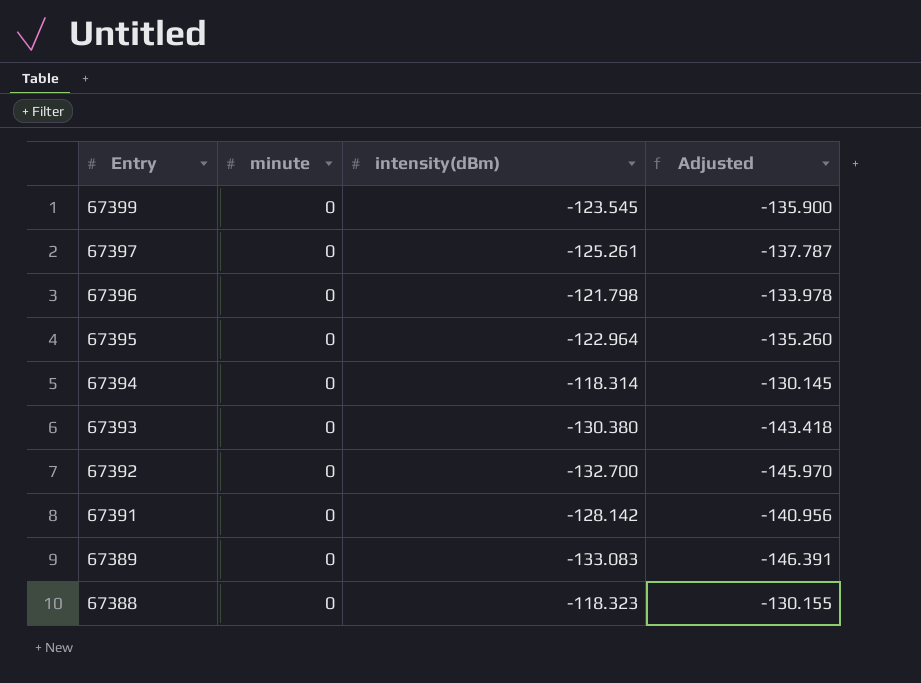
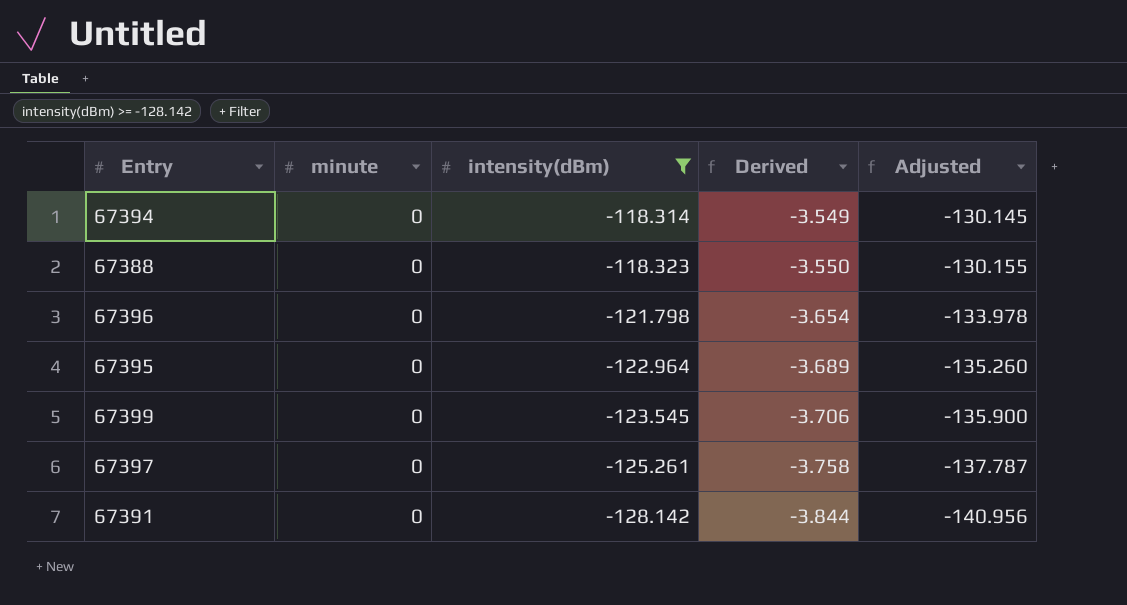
filter: none -> intensity(dBm) >= -128.142
row order: Entry descending -> intensity(dBm) descending
column Derived | formula: none -> [intensity(dBm)] * 0.03

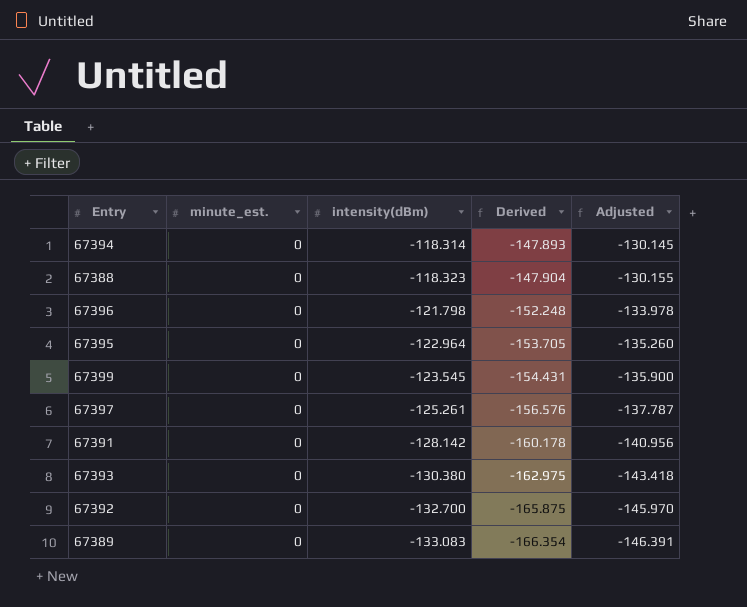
filter: intensity(dBm) >= -128.142 -> none
column name: minute -> minute_est.
column Derived | formula: [intensity(dBm)] * 0.03 -> [intensity(dBm)] * 1.25

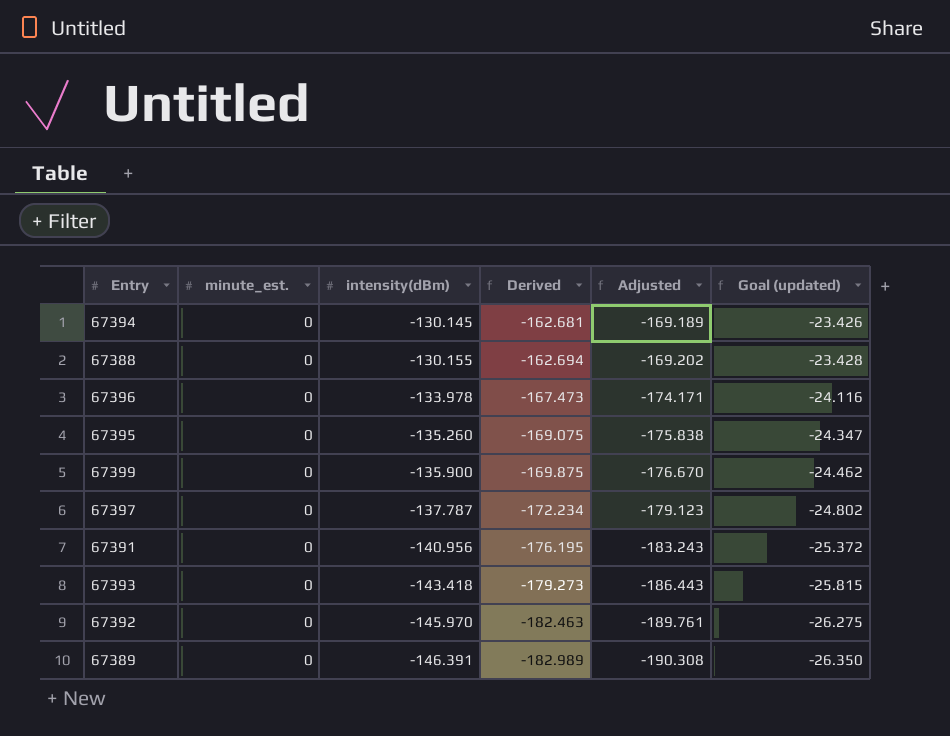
column Adjusted | formula: [intensity(dBm)] * 1.1 -> [intensity(dBm)] * 1.3
column Goal (updated) | formula: none -> [intensity(dBm)] * 0.18
67394 | intensity(dBm): -118.314 -> -130.145
67394 | Derived: -147.893 -> -162.681
67388 | intensity(dBm): -118.323 -> -130.155
67388 | Derived: -147.904 -> -162.694
67396 | intensity(dBm): -121.798 -> -133.978
67396 | Derived: -152.248 -> -167.473
67395 | intensity(dBm): -122.964 -> -135.260
67395 | Derived: -153.705 -> -169.075
67399 | intensity(dBm): -123.545 -> -135.900
67399 | Derived: -154.431 -> -169.875
67397 | intensity(dBm): -125.261 -> -137.787
67397 | Derived: -156.576 -> -172.234
67391 | intensity(dBm): -128.142 -> -140.956
67391 | Derived: -160.178 -> -176.195
67393 | intensity(dBm): -130.380 -> -143.418
67393 | Derived: -162.975 -> -179.273
67392 | intensity(dBm): -132.700 -> -145.970
67392 | Derived: -165.875 -> -182.463
67389 | intensity(dBm): -133.083 -> -146.391
67389 | Derived: -166.354 -> -182.989

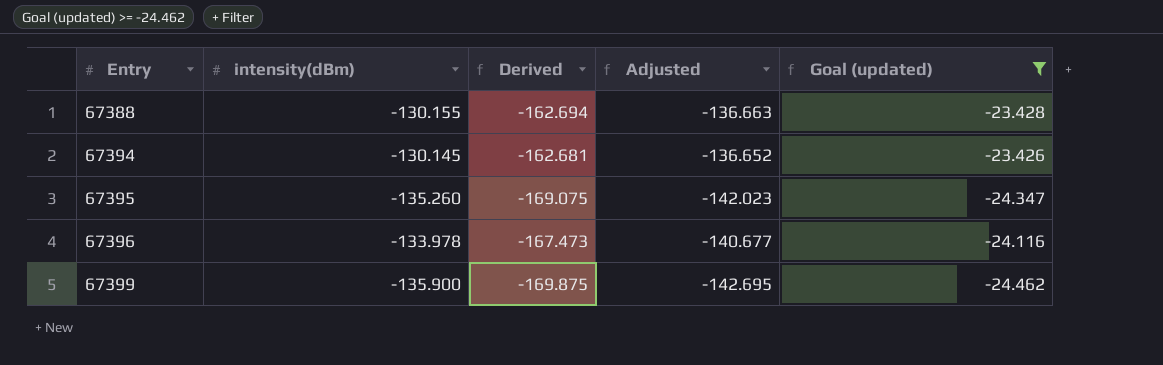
filter: none -> Goal (updated) >= -24.462
row order: intensity(dBm) descending -> Entry ascending
column minute_est. | position: 2 -> none
column Adjusted | formula: [intensity(dBm)] * 1.3 -> [intensity(dBm)] * 1.05

